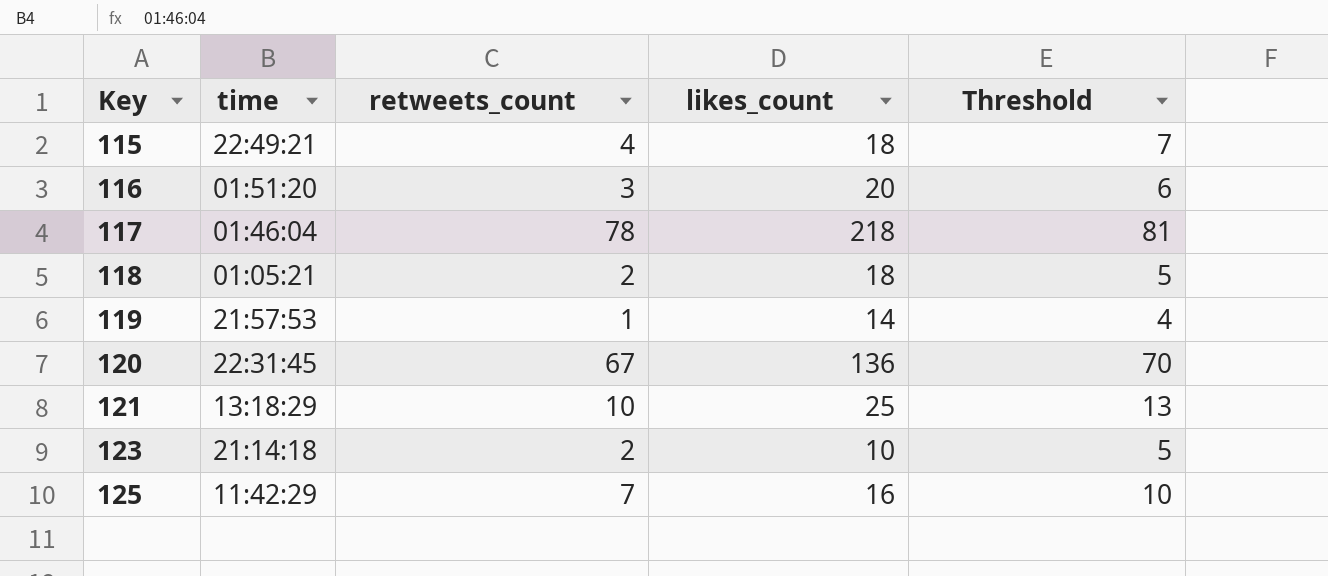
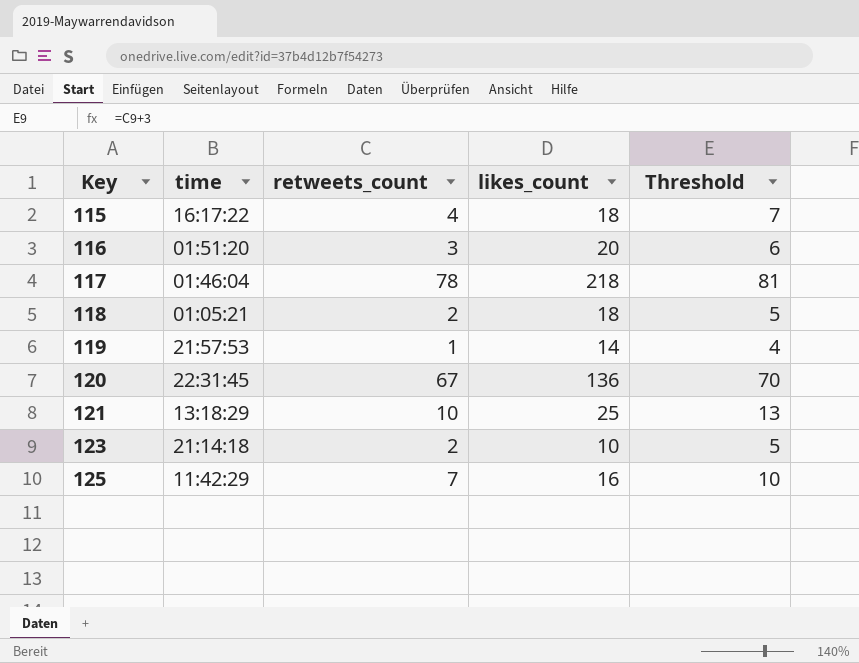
115 | time: 22:49:21 -> 16:17:22

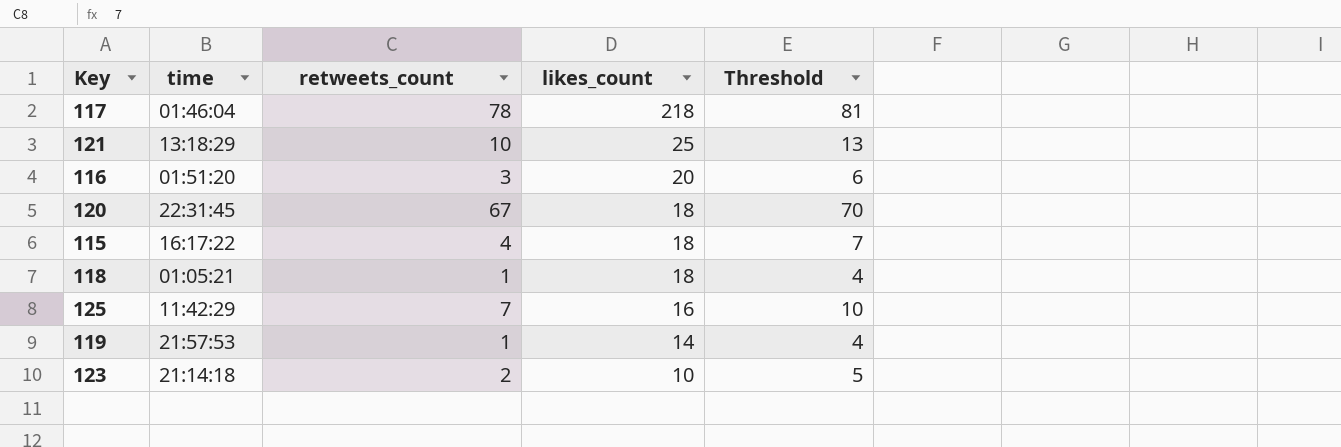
row order: Key ascending -> likes_count descending
120 | likes_count: 136 -> 18
118 | retweets_count: 2 -> 1
118 | Threshold: 5 -> 4

